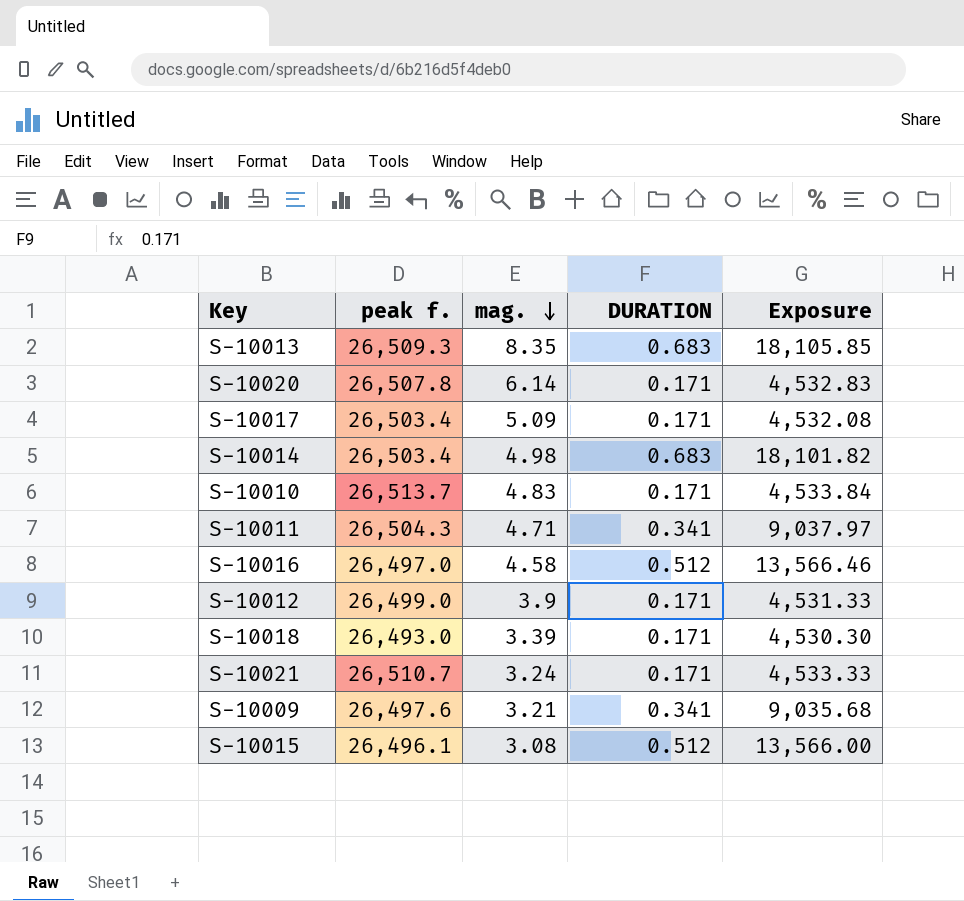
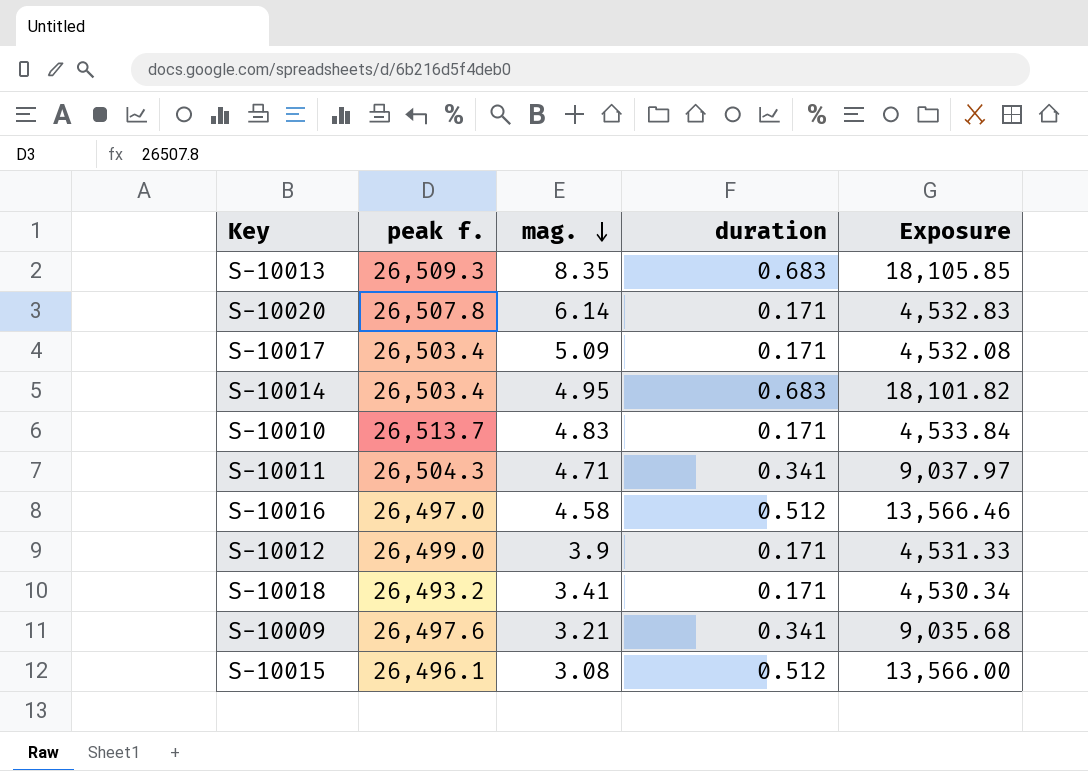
column name: DURATION -> duration
row S-10021: 26,510.7 | 3.24 | 0.171 | 4,533.33 -> none
S-10014 | mag.: 4.98 -> 4.95
S-10018 | peak f.: 26,493.0 -> 26,493.2
S-10018 | mag.: 3.39 -> 3.41
S-10018 | Exposure: 4,530.30 -> 4,530.34

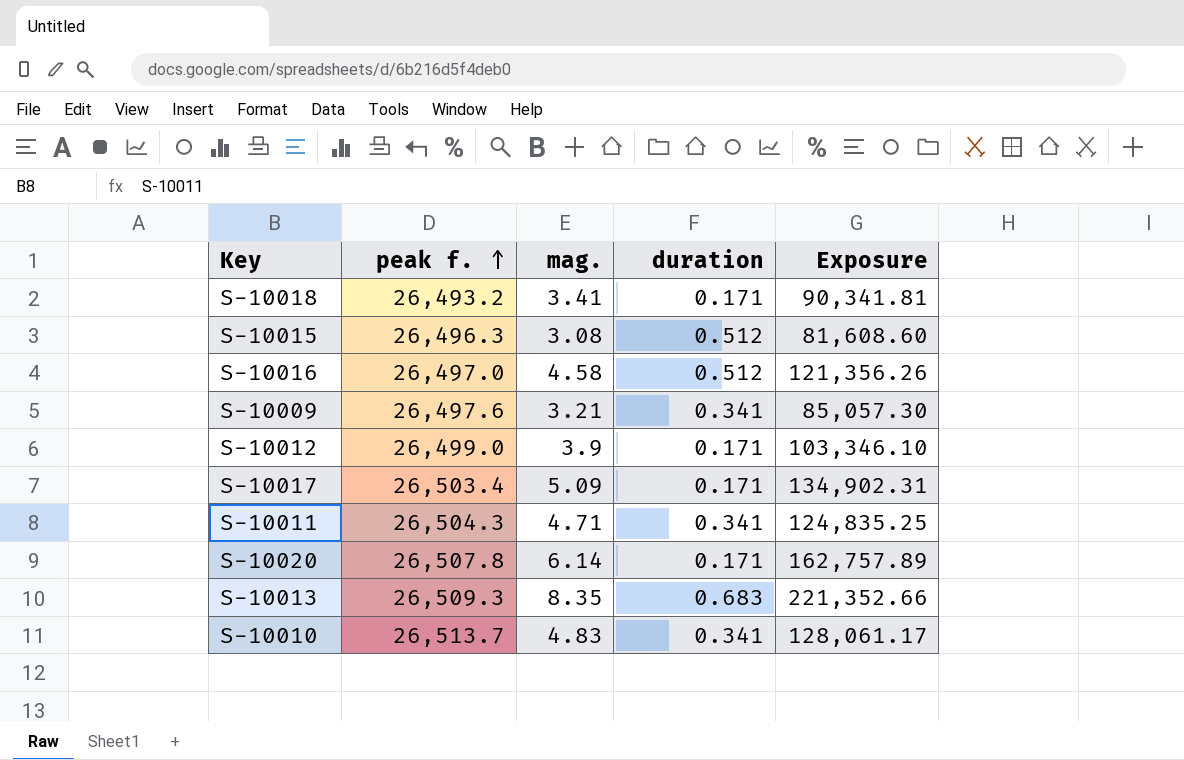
row order: mag. descending -> peak f. ascending
column Exposure | formula: [peak f.] * [duration] -> [peak f.] * [mag.]
row S-10014: 26,503.4 | 4.95 | 0.683 | 18,101.82 -> none
S-10015 | peak f.: 26,496.1 -> 26,496.3
S-10010 | duration: 0.171 -> 0.341

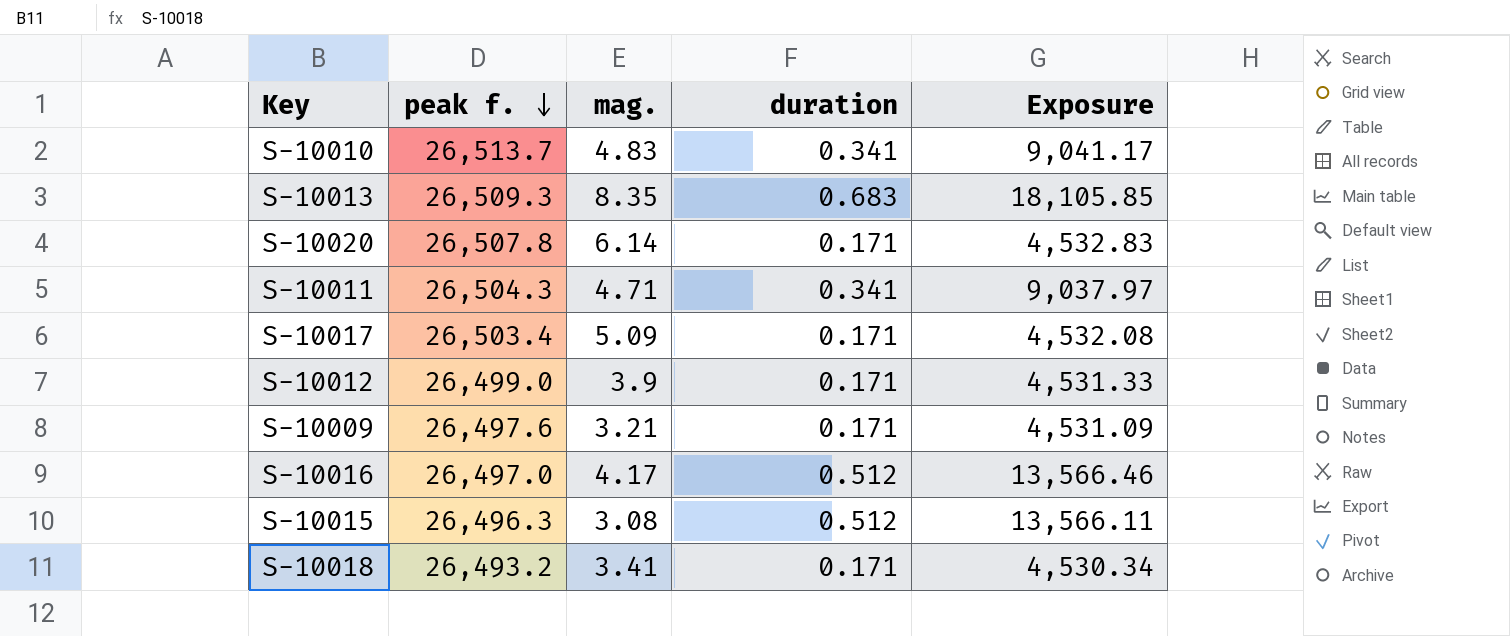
row order: peak f. ascending -> peak f. descending
column Exposure | formula: [peak f.] * [mag.] -> [peak f.] * [duration]
S-10009 | duration: 0.341 -> 0.171
S-10016 | mag.: 4.58 -> 4.17

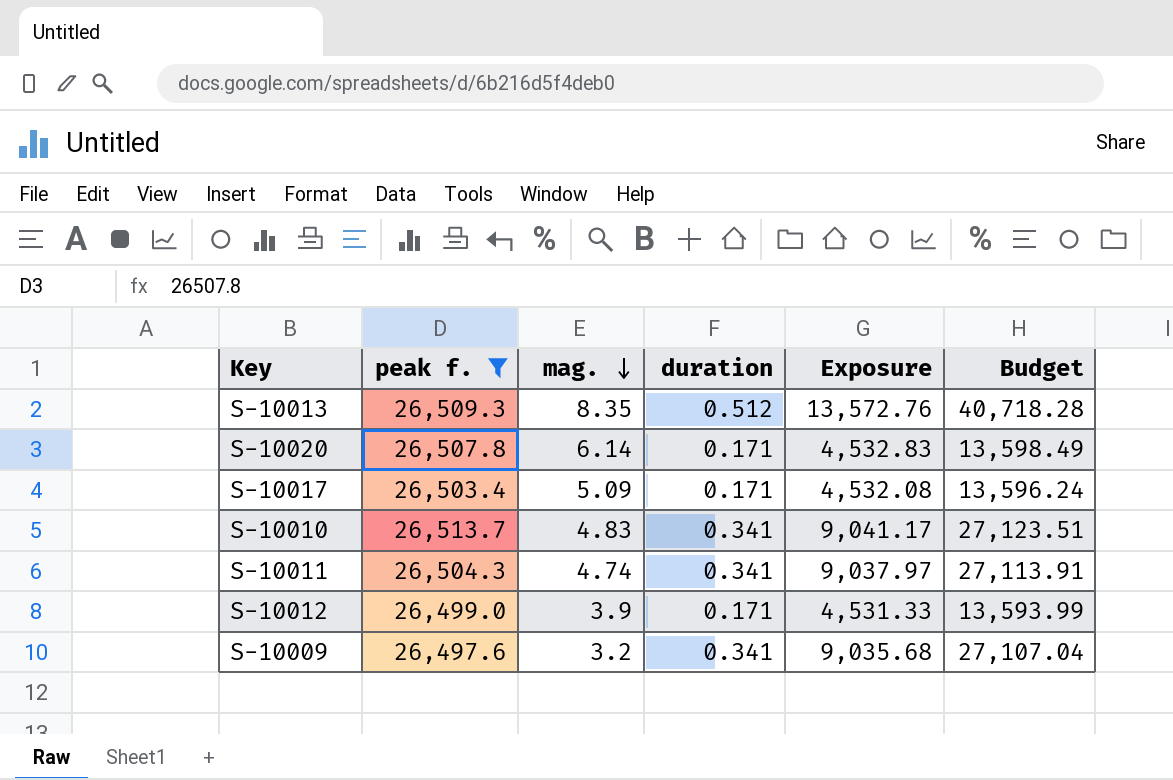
filter: none -> peak f. >= 26,497.6
row order: peak f. descending -> mag. descending
column Budget | formula: none -> [Exposure] * 3
S-10013 | duration: 0.683 -> 0.512
S-10013 | Exposure: 18,105.85 -> 13,572.76
S-10011 | mag.: 4.71 -> 4.74
S-10009 | mag.: 3.21 -> 3.2
S-10009 | duration: 0.171 -> 0.341
S-10009 | Exposure: 4,531.09 -> 9,035.68

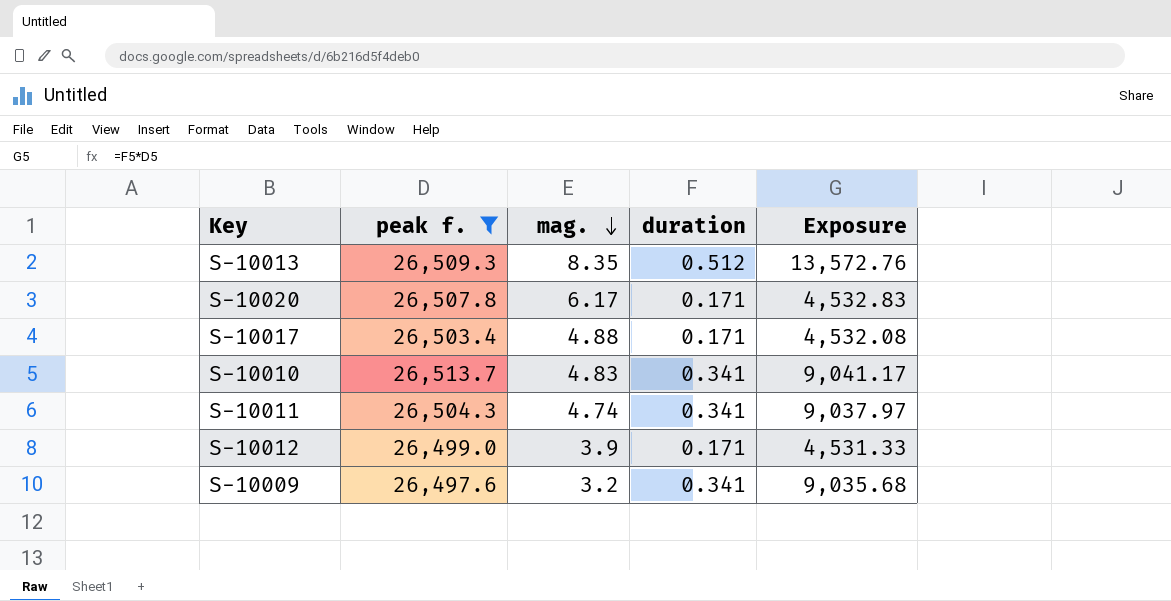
column Budget | formula: [Exposure] * 3 -> none
S-10020 | mag.: 6.14 -> 6.17
S-10017 | mag.: 5.09 -> 4.88

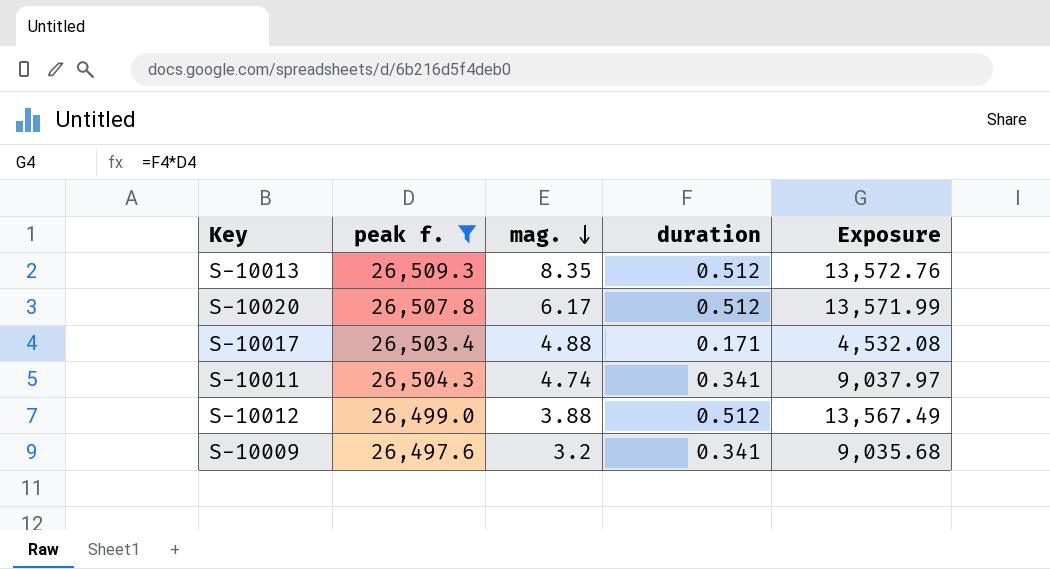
row S-10010: 26,513.7 | 4.83 | 0.341 | 9,041.17 -> none
S-10020 | duration: 0.171 -> 0.512
S-10020 | Exposure: 4,532.83 -> 13,571.99
S-10012 | mag.: 3.9 -> 3.88
S-10012 | duration: 0.171 -> 0.512
S-10012 | Exposure: 4,531.33 -> 13,567.49

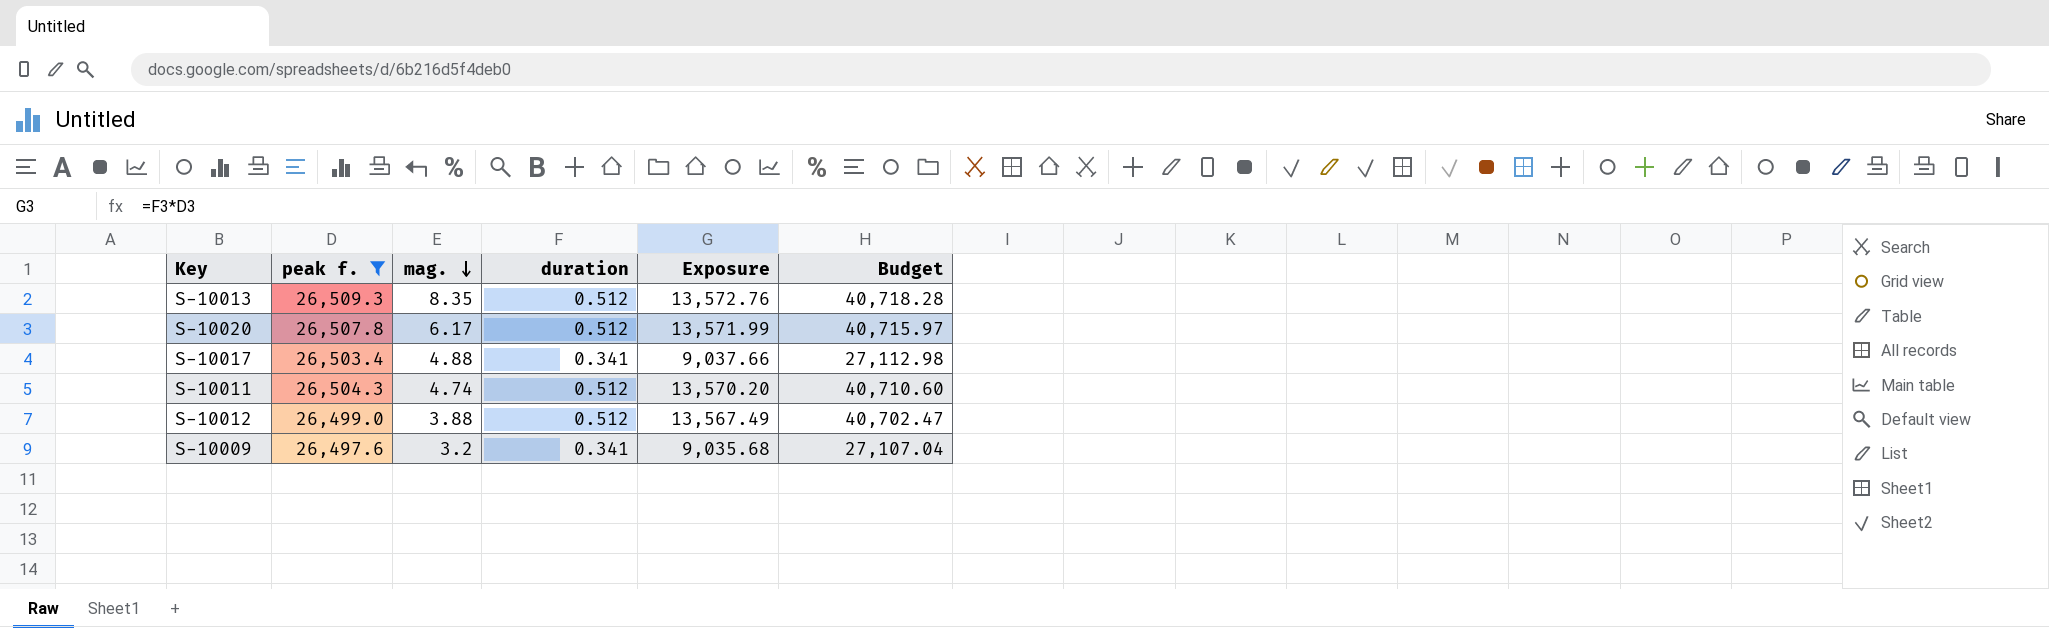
column Budget | formula: none -> [Exposure] * 3
S-10017 | duration: 0.171 -> 0.341
S-10017 | Exposure: 4,532.08 -> 9,037.66
S-10011 | duration: 0.341 -> 0.512
S-10011 | Exposure: 9,037.97 -> 13,570.20

